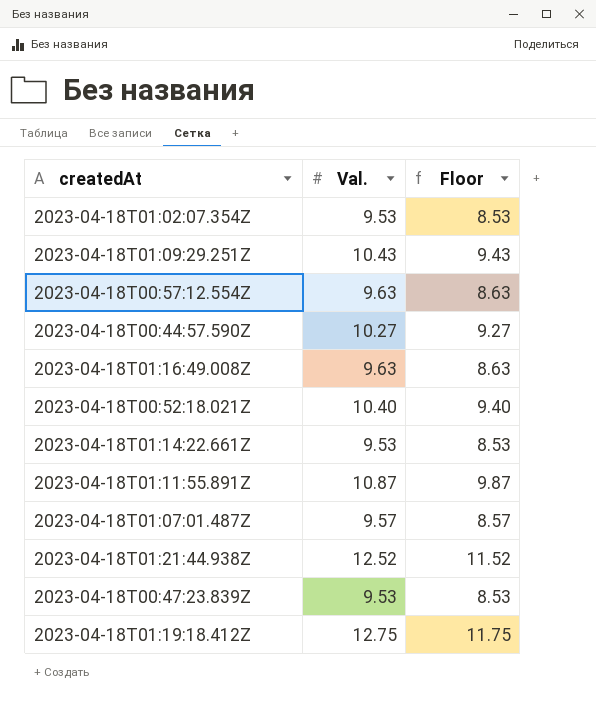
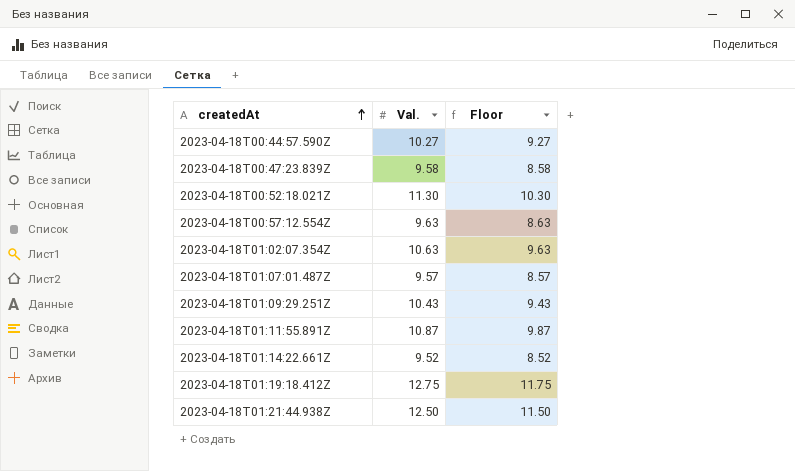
row order: none -> createdAt ascending
row 2023-04-18T01:16:49.008Z: 9.63 | 8.63 -> none
2023-04-18T00:47:23.839Z | Val.: 9.53 -> 9.58
2023-04-18T00:47:23.839Z | Floor: 8.53 -> 8.58
2023-04-18T00:52:18.021Z | Val.: 10.40 -> 11.30
2023-04-18T00:52:18.021Z | Floor: 9.40 -> 10.30
2023-04-18T01:02:07.354Z | Val.: 9.53 -> 10.63
2023-04-18T01:02:07.354Z | Floor: 8.53 -> 9.63
2023-04-18T01:14:22.661Z | Val.: 9.53 -> 9.52
2023-04-18T01:14:22.661Z | Floor: 8.53 -> 8.52
2023-04-18T01:21:44.938Z | Val.: 12.52 -> 12.50
2023-04-18T01:21:44.938Z | Floor: 11.52 -> 11.50

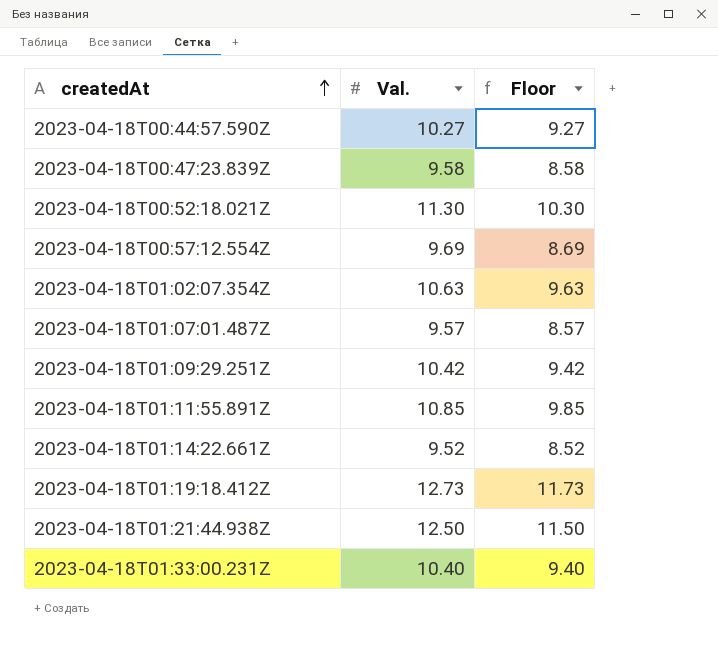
2023-04-18T00:57:12.554Z | Val.: 9.63 -> 9.69
2023-04-18T00:57:12.554Z | Floor: 8.63 -> 8.69
2023-04-18T01:09:29.251Z | Val.: 10.43 -> 10.42
2023-04-18T01:09:29.251Z | Floor: 9.43 -> 9.42
2023-04-18T01:11:55.891Z | Val.: 10.87 -> 10.85
2023-04-18T01:11:55.891Z | Floor: 9.87 -> 9.85
2023-04-18T01:19:18.412Z | Val.: 12.75 -> 12.73
2023-04-18T01:19:18.412Z | Floor: 11.75 -> 11.73
row 2023-04-18T01:33:00.231Z: none -> 10.40 | 9.40

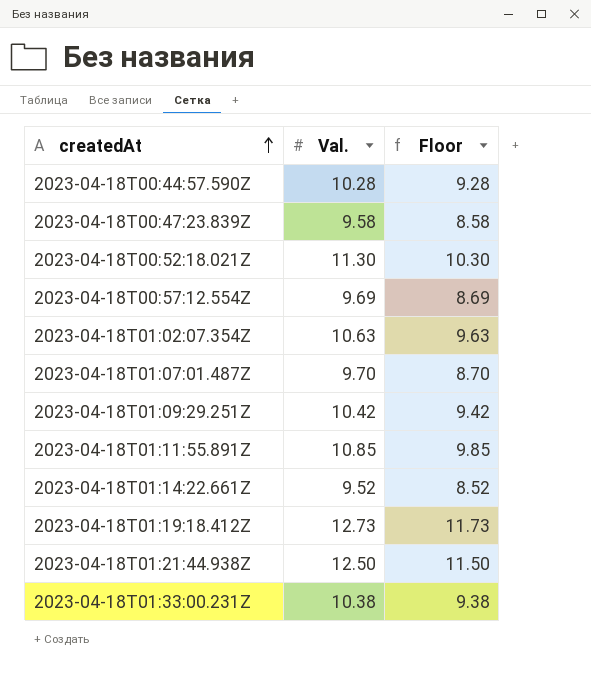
2023-04-18T00:44:57.590Z | Val.: 10.27 -> 10.28
2023-04-18T00:44:57.590Z | Floor: 9.27 -> 9.28
2023-04-18T01:07:01.487Z | Val.: 9.57 -> 9.70
2023-04-18T01:07:01.487Z | Floor: 8.57 -> 8.70
2023-04-18T01:33:00.231Z | Val.: 10.40 -> 10.38
2023-04-18T01:33:00.231Z | Floor: 9.40 -> 9.38

